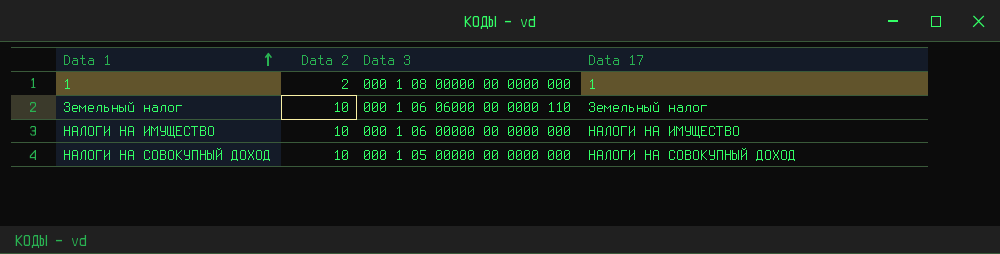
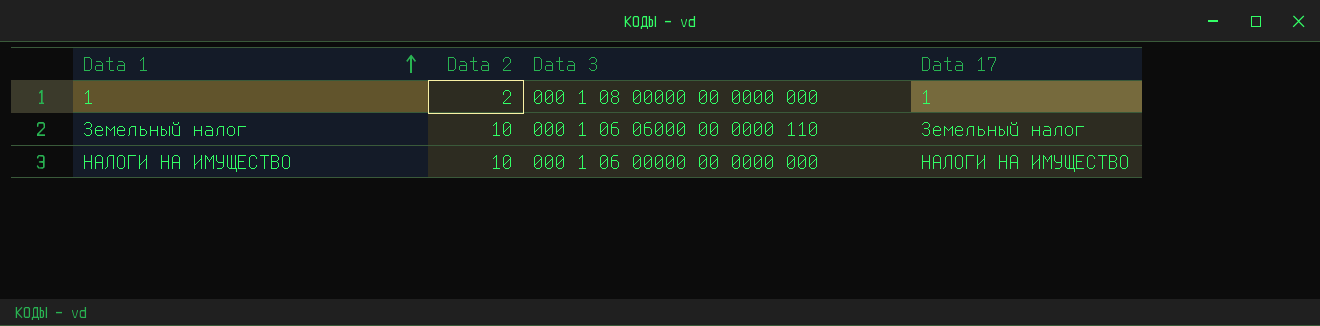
row НАЛОГИ НА СОВОКУПНЫЙ ДОХОД: 10 | 000 1 05 00000 00 0000 000 | НАЛОГИ НА СОВОКУПНЫЙ ДОХОД -> none

